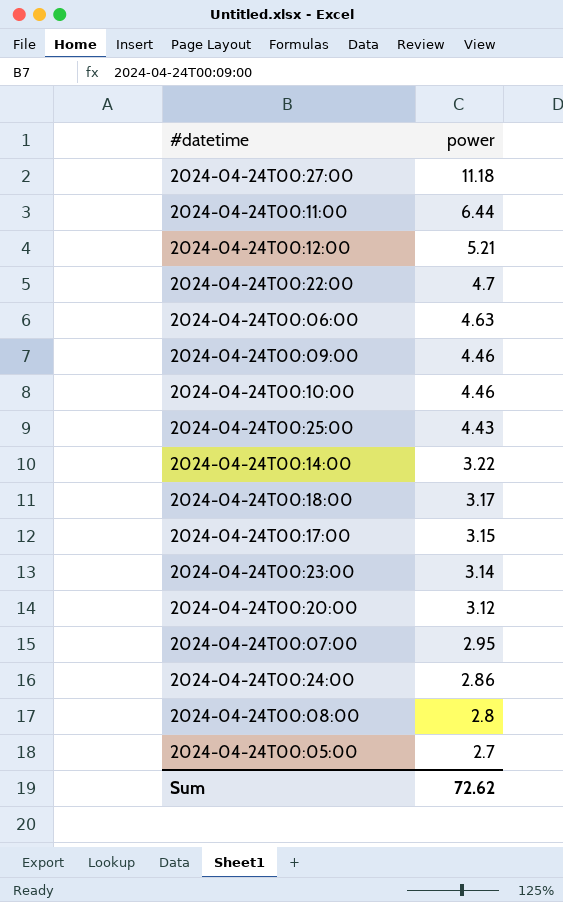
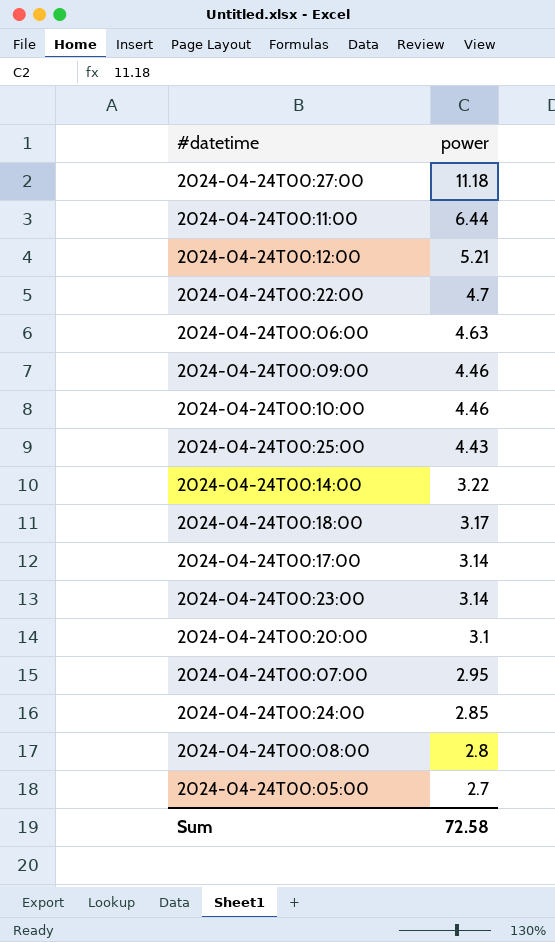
2024-04-24T00:17:00 | power: 3.15 -> 3.14
2024-04-24T00:20:00 | power: 3.12 -> 3.1
2024-04-24T00:24:00 | power: 2.86 -> 2.85
Sum | power: 72.62 -> 72.58

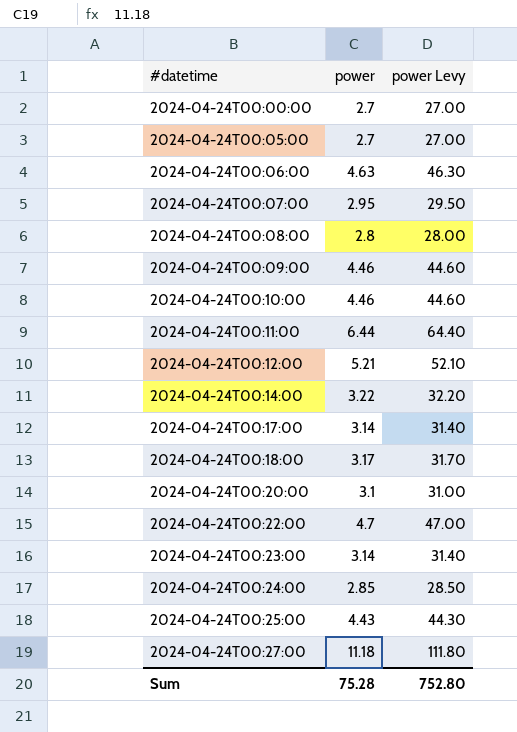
row order: power descending -> #datetime ascending
column power Levy | formula: none -> [power] * 10
row 2024-04-24T00:00:00: none -> 2.7 | 27.00
Sum | power: 72.58 -> 75.28

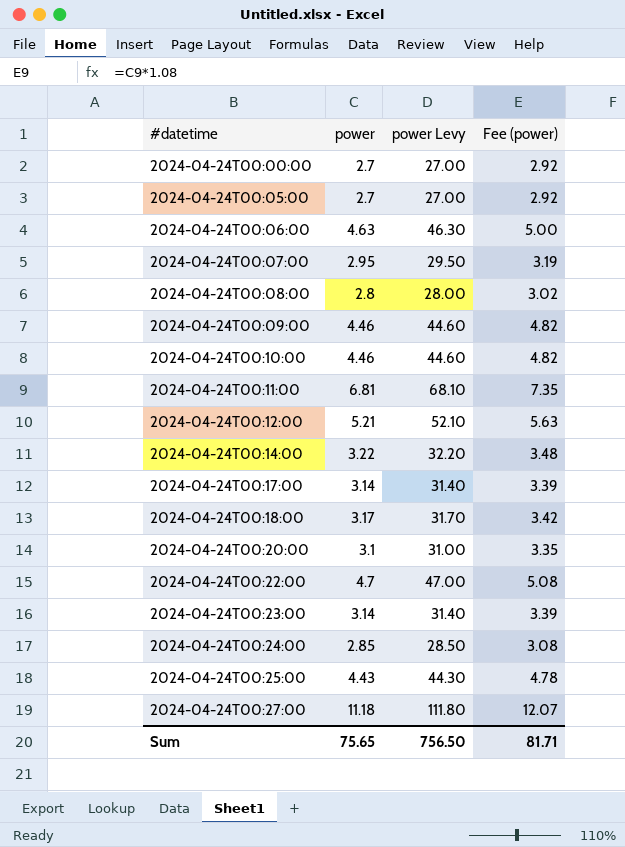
column Fee (power) | formula: none -> [power] * 1.08
2024-04-24T00:11:00 | power: 6.44 -> 6.81
2024-04-24T00:11:00 | power Levy: 64.40 -> 68.10
Sum | power: 75.28 -> 75.65
Sum | power Levy: 752.80 -> 756.50

